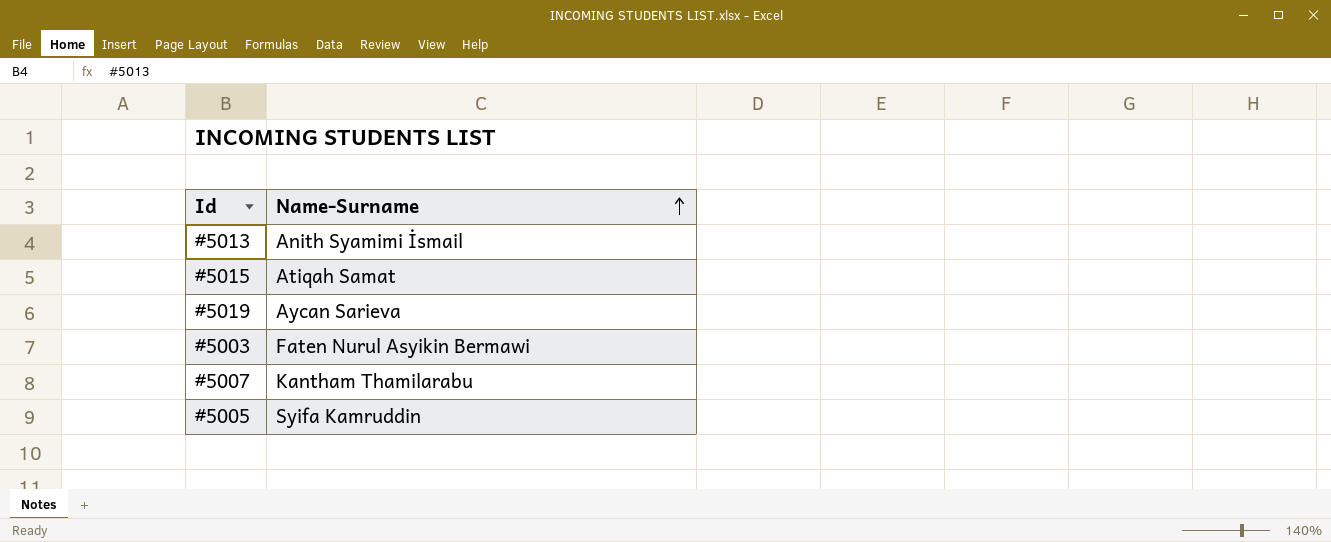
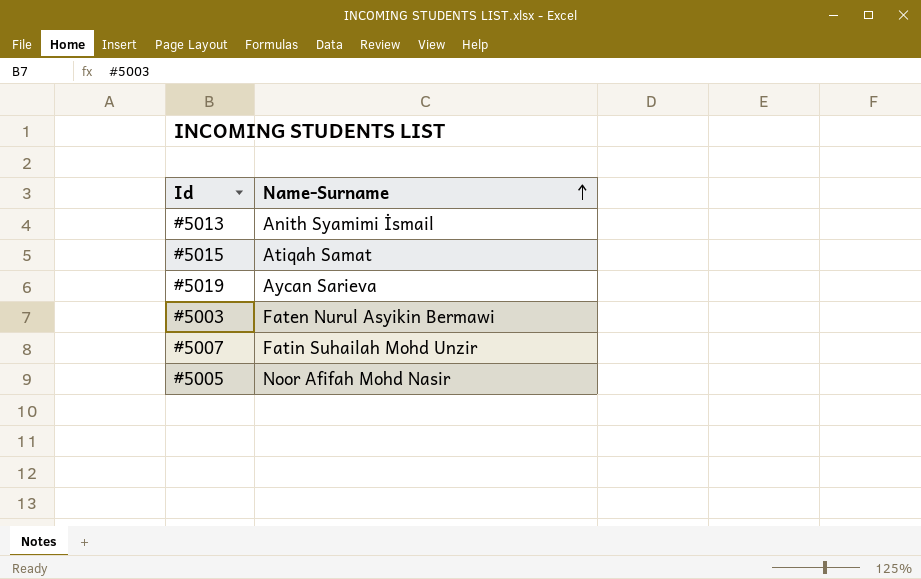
#5007 | Name-Surname: Kantham Thamilarabu -> Fatin Suhailah Mohd Unzir
#5005 | Name-Surname: Syifa Kamruddin -> Noor Afifah Mohd Nasir

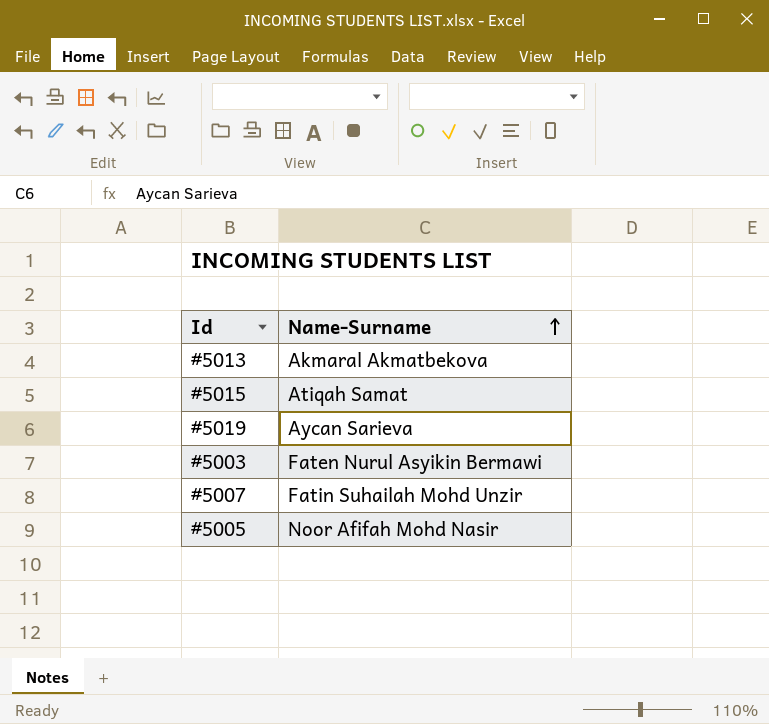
#5013 | Name-Surname: Anith Syamimi İsmail -> Akmaral Akmatbekova

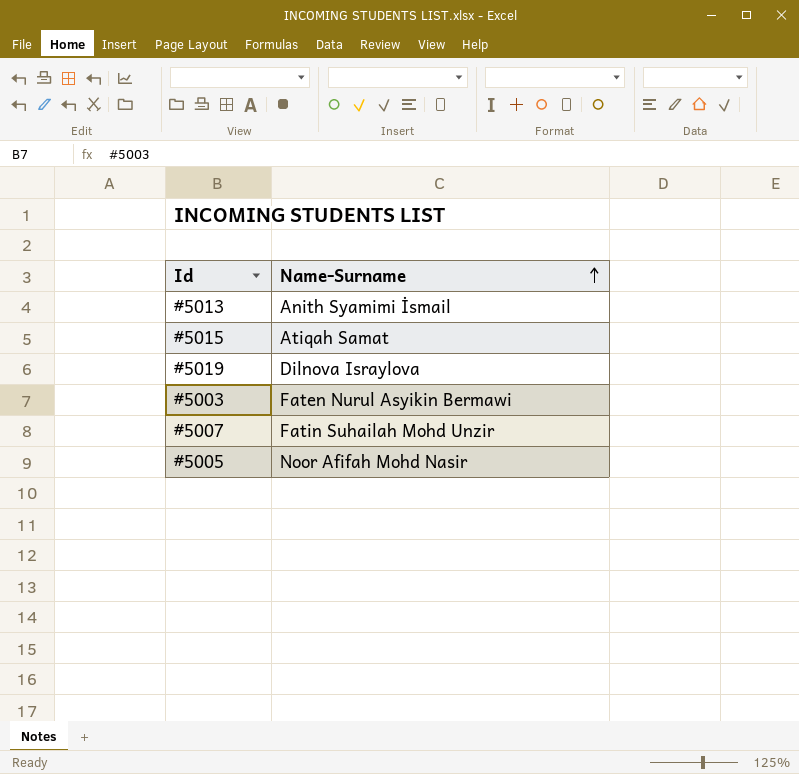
#5013 | Name-Surname: Akmaral Akmatbekova -> Anith Syamimi İsmail
#5019 | Name-Surname: Aycan Sarieva -> Dilnova Israylova

